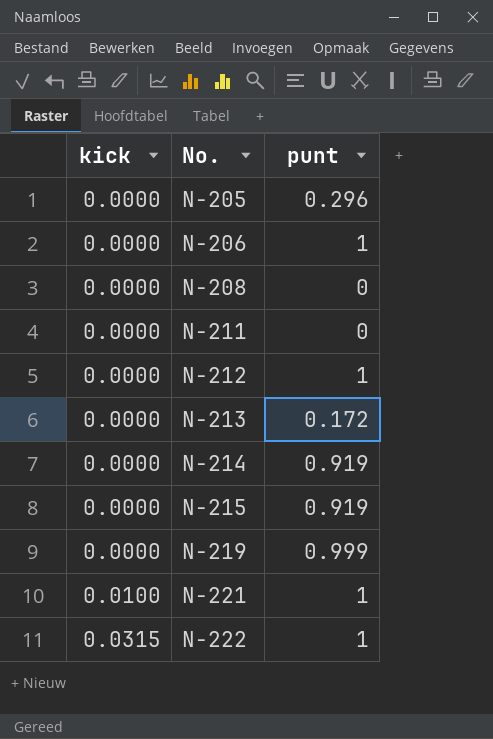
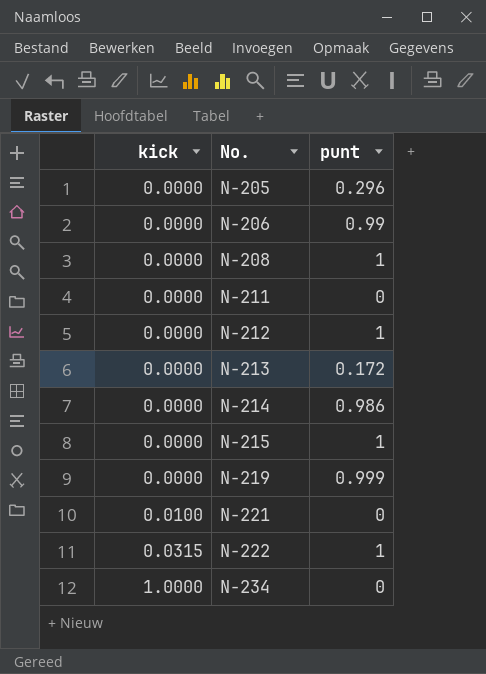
N-206 | punt: 1 -> 0.99
N-208 | punt: 0 -> 1
N-214 | punt: 0.919 -> 0.986
N-215 | punt: 0.919 -> 1
N-221 | punt: 1 -> 0
row N-234: none -> 1.0000 | 0

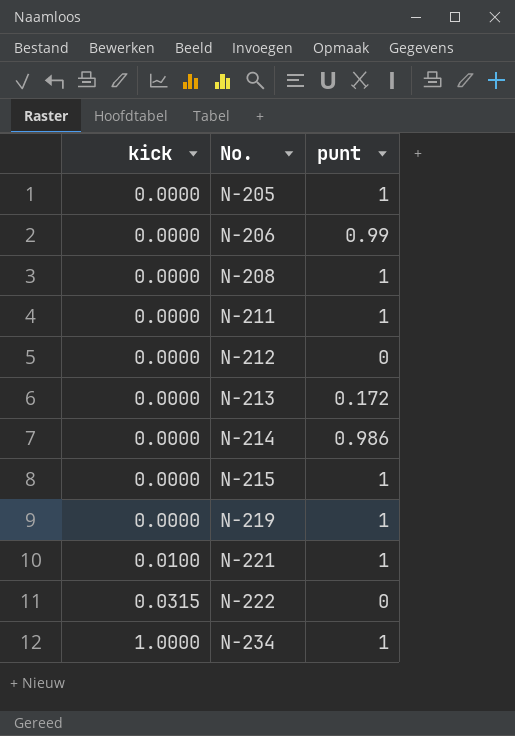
N-205 | punt: 0.296 -> 1
N-211 | punt: 0 -> 1
N-212 | punt: 1 -> 0
N-219 | punt: 0.999 -> 1
N-221 | punt: 0 -> 1
N-222 | punt: 1 -> 0
N-234 | punt: 0 -> 1

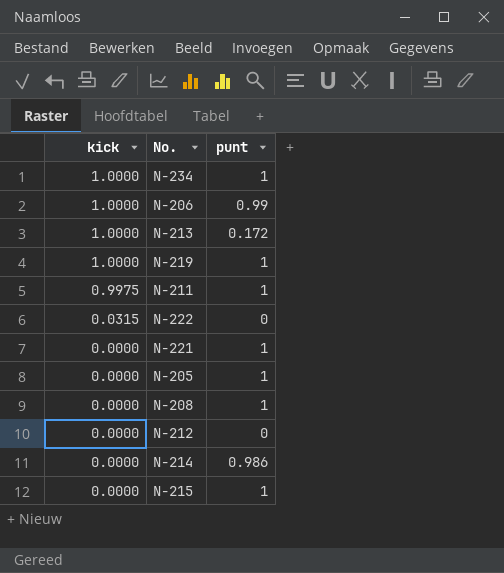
row order: kick ascending -> kick descending
N-206 | kick: 0.0000 -> 1.0000
N-213 | kick: 0.0000 -> 1.0000
N-219 | kick: 0.0000 -> 1.0000
N-211 | kick: 0.0000 -> 0.9975
N-221 | kick: 0.0100 -> 0.0000

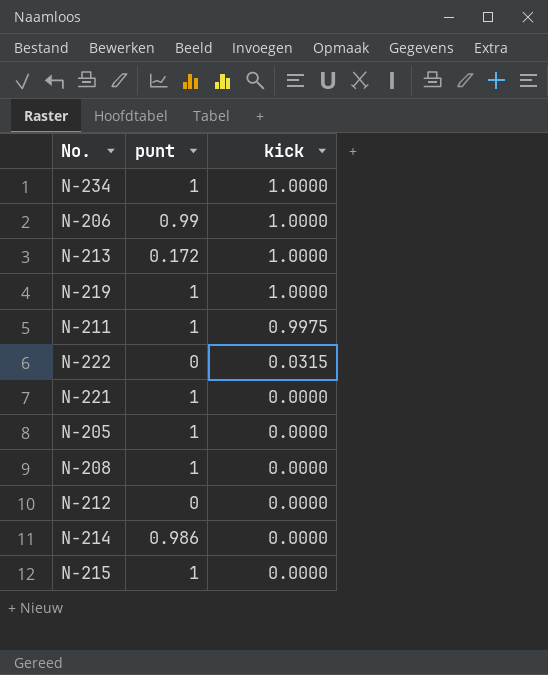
column kick | position: 1 -> 3

